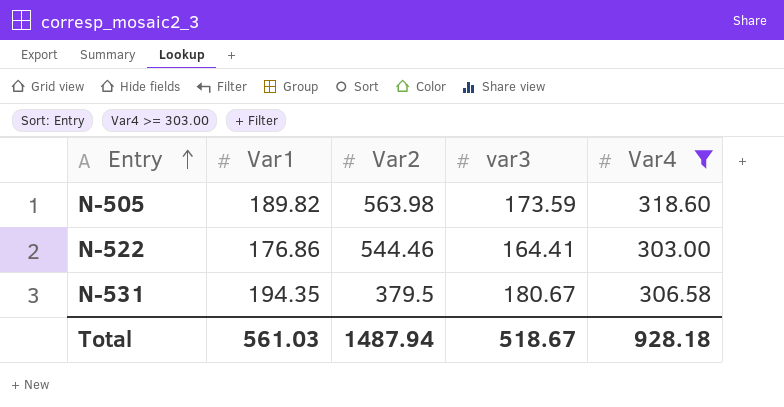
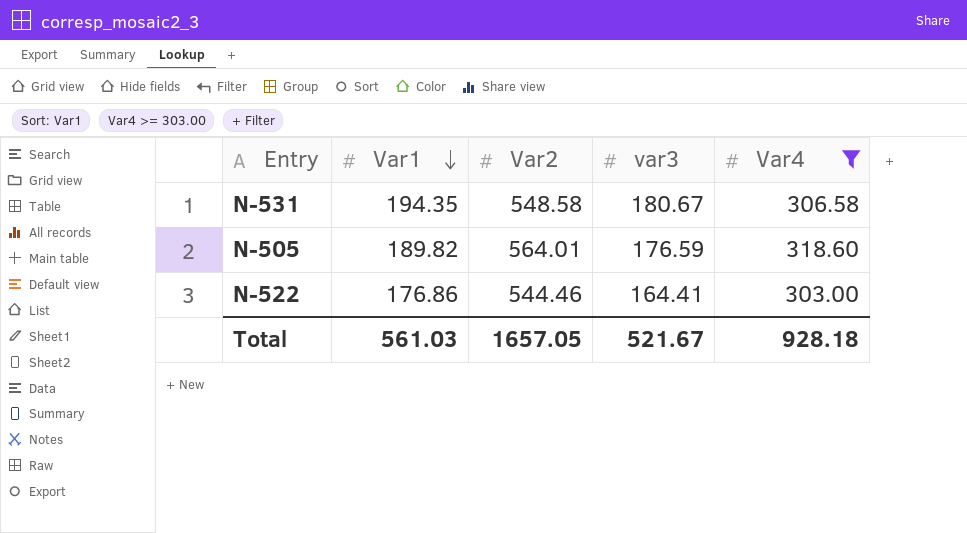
row order: Entry ascending -> Var1 descending
N-531 | Var2: 379.5 -> 548.58
N-505 | Var2: 563.98 -> 564.01
N-505 | var3: 173.59 -> 176.59
Total | Var2: 1487.94 -> 1657.05
Total | var3: 518.67 -> 521.67

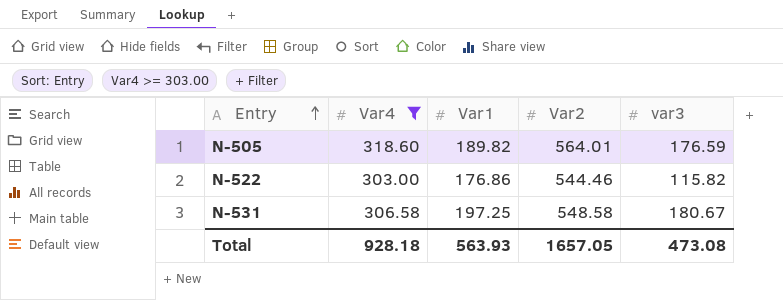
row order: Var1 descending -> Entry ascending
column Var4 | position: 5 -> 2
N-522 | var3: 164.41 -> 115.82
N-531 | Var1: 194.35 -> 197.25
Total | Var1: 561.03 -> 563.93
Total | var3: 521.67 -> 473.08

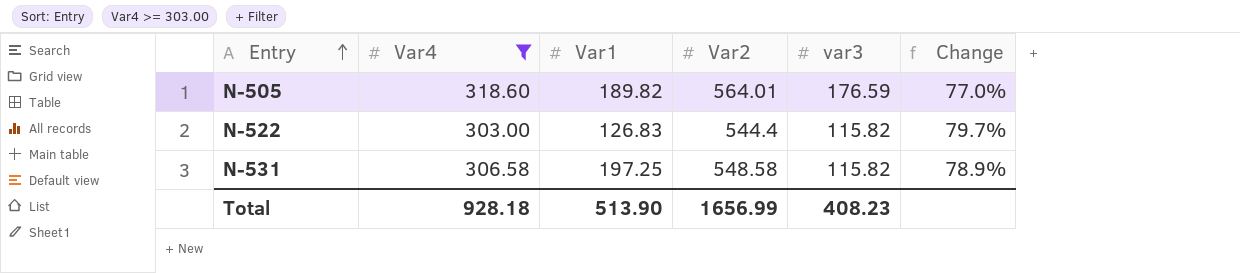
column Change | formula: none -> ([Var2] - [Var4]) / [Var4]
N-522 | Var1: 176.86 -> 126.83
N-522 | Var2: 544.46 -> 544.4
N-531 | var3: 180.67 -> 115.82
Total | Var1: 563.93 -> 513.90
Total | Var2: 1657.05 -> 1656.99
Total | var3: 473.08 -> 408.23

